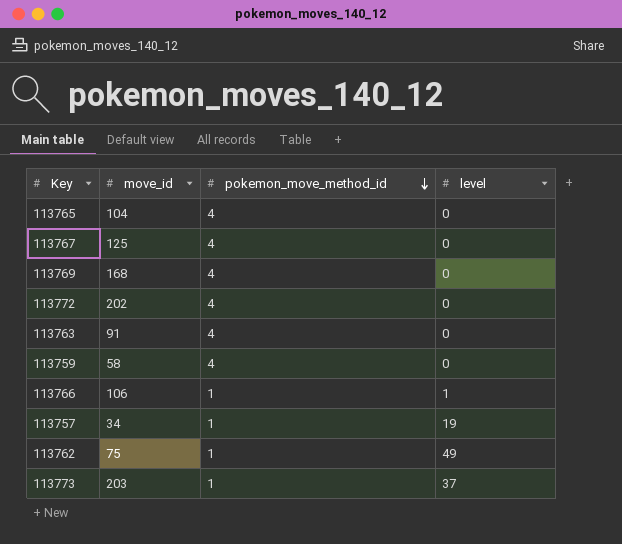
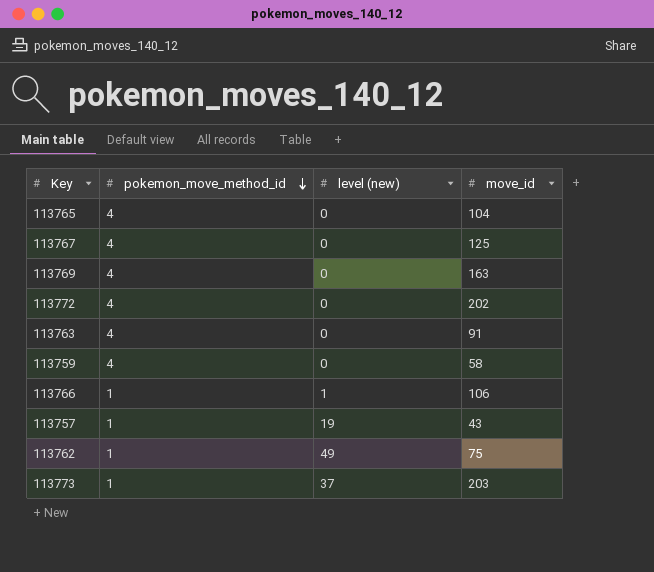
column name: level -> level (new)
column move_id | position: 2 -> 4
113769 | move_id: 168 -> 163
113757 | move_id: 34 -> 43

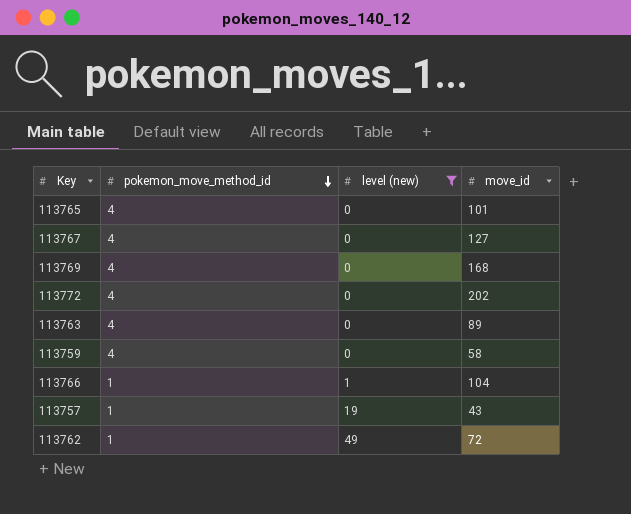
filter: none -> level (new) != 37
113765 | move_id: 104 -> 101
113767 | move_id: 125 -> 127
113769 | move_id: 163 -> 168
113763 | move_id: 91 -> 89
113766 | move_id: 106 -> 104
113762 | move_id: 75 -> 72

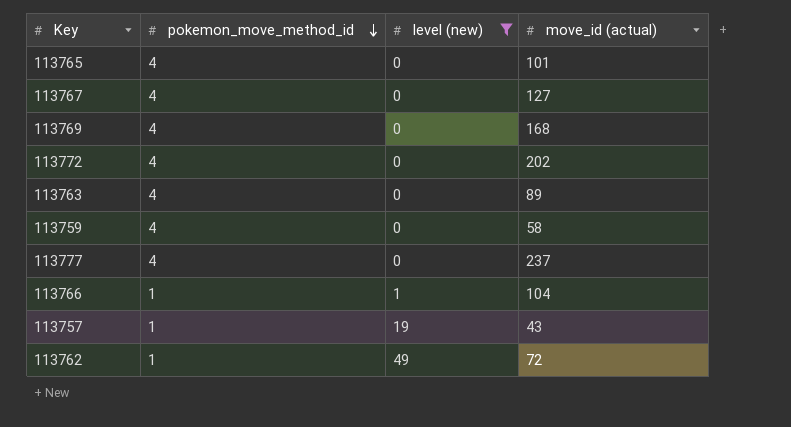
column name: move_id -> move_id (actual)
row 113777: none -> 4 | 0 | 237

